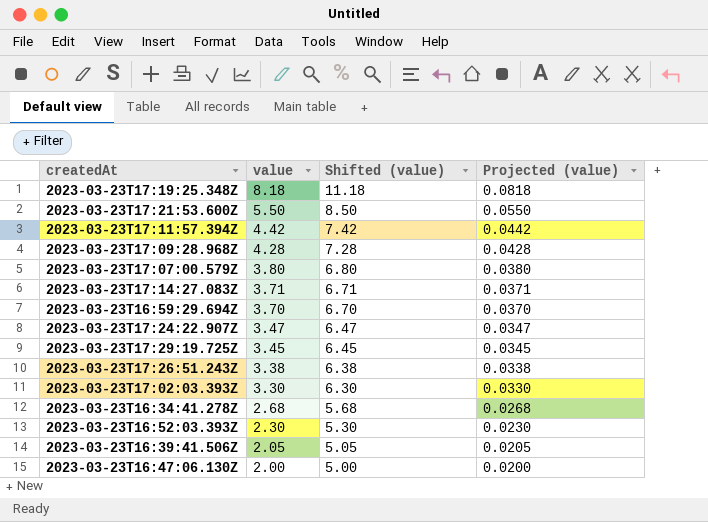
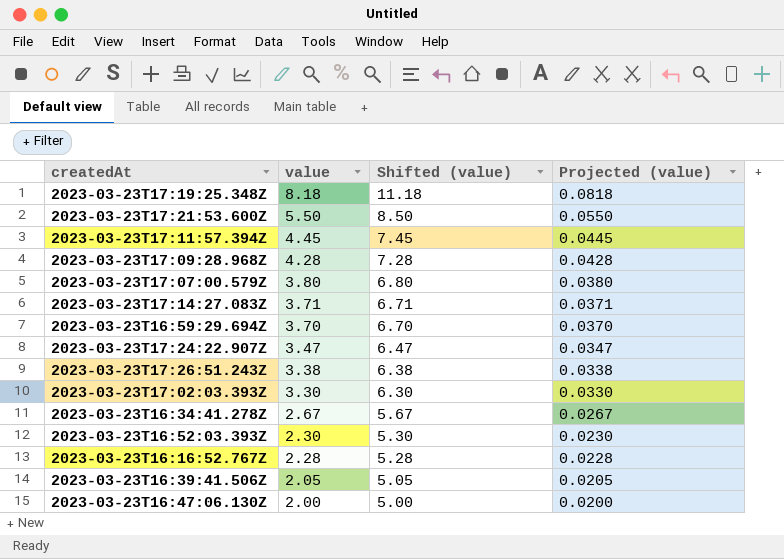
row 2023-03-23T17:29:19.725Z: 3.45 | 6.45 | 0.0345 -> none
2023-03-23T17:11:57.394Z | value: 4.42 -> 4.45
2023-03-23T17:11:57.394Z | Shifted (value): 7.42 -> 7.45
2023-03-23T17:11:57.394Z | Projected (value): 0.0442 -> 0.0445
2023-03-23T16:34:41.278Z | value: 2.68 -> 2.67
2023-03-23T16:34:41.278Z | Shifted (value): 5.68 -> 5.67
2023-03-23T16:34:41.278Z | Projected (value): 0.0268 -> 0.0267
row 2023-03-23T16:16:52.767Z: none -> 2.28 | 5.28 | 0.0228

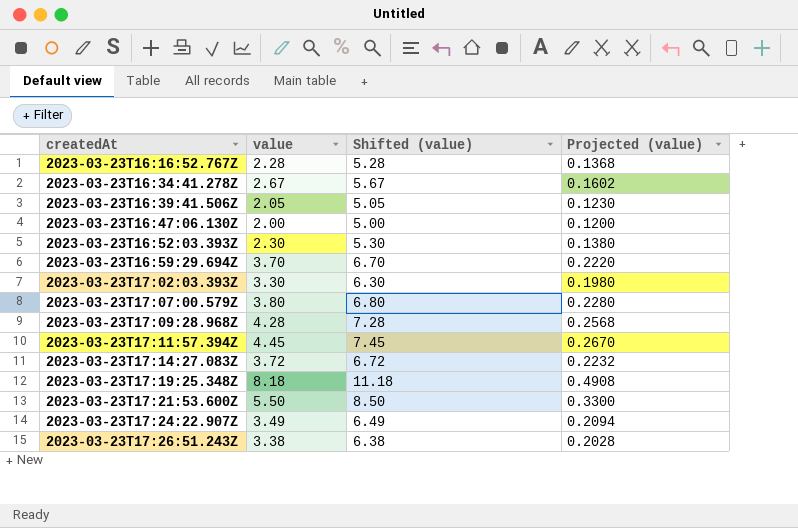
row order: value descending -> createdAt ascending
column Projected (value) | formula: [value] * 0.01 -> [value] * 0.06
2023-03-23T17:14:27.083Z | value: 3.71 -> 3.72
2023-03-23T17:14:27.083Z | Shifted (value): 6.71 -> 6.72
2023-03-23T17:24:22.907Z | value: 3.47 -> 3.49
2023-03-23T17:24:22.907Z | Shifted (value): 6.47 -> 6.49

